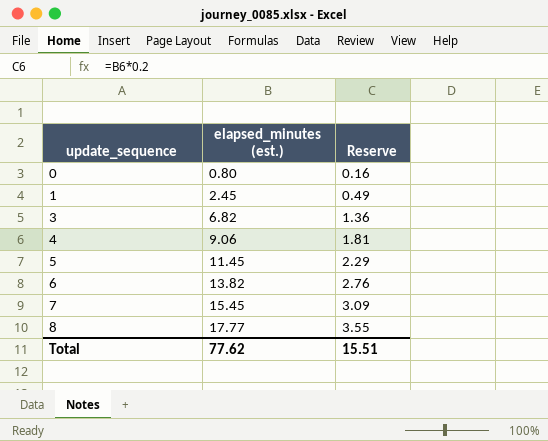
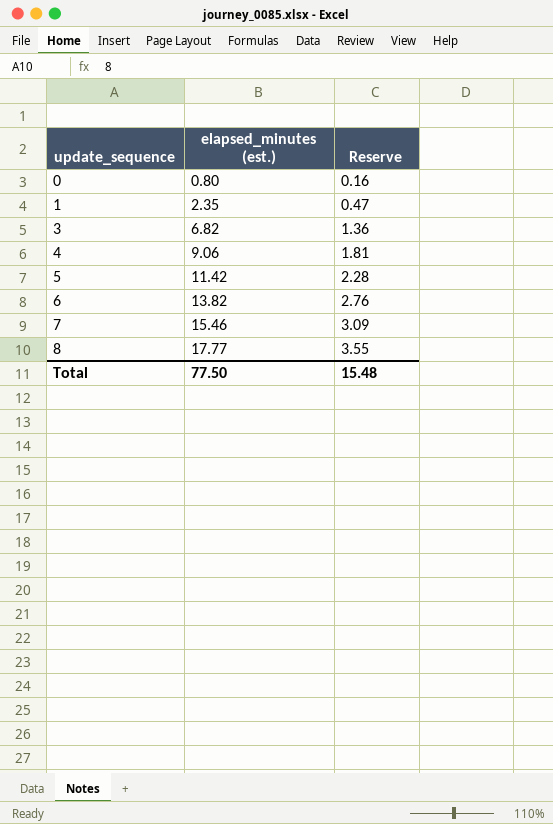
1 | elapsed_minutes (est.): 2.45 -> 2.35
1 | Reserve: 0.49 -> 0.47
5 | elapsed_minutes (est.): 11.45 -> 11.42
5 | Reserve: 2.29 -> 2.28
7 | elapsed_minutes (est.): 15.45 -> 15.46
Total | elapsed_minutes (est.): 77.62 -> 77.50
Total | Reserve: 15.51 -> 15.48

